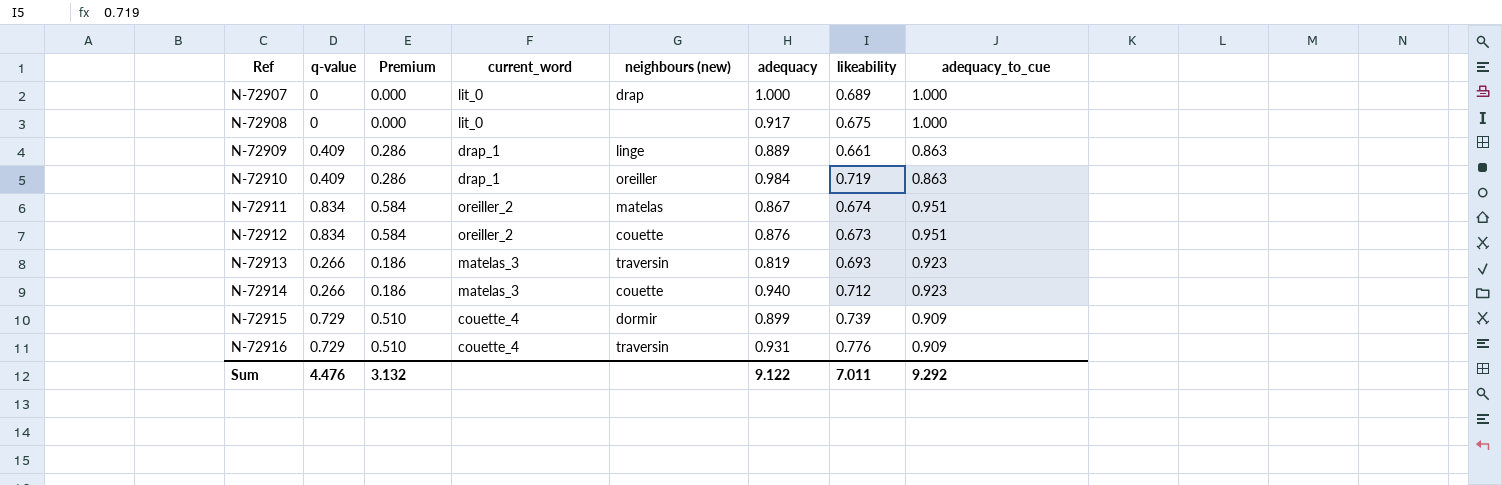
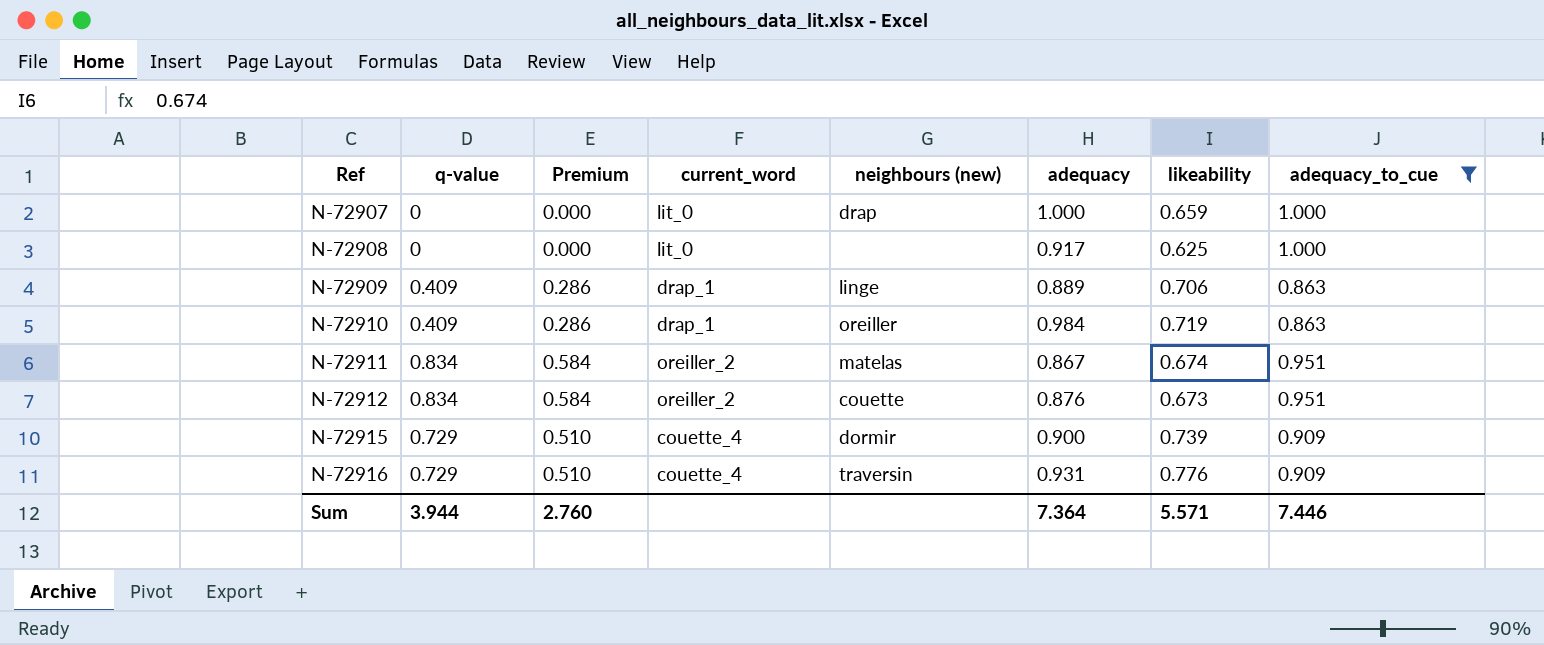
filter: none -> adequacy_to_cue != 0.923
N-72907 | likeability: 0.689 -> 0.659
N-72908 | likeability: 0.675 -> 0.625
N-72909 | likeability: 0.661 -> 0.706
N-72915 | adequacy: 0.899 -> 0.900
Sum | q-value: 4.476 -> 3.944
Sum | Premium: 3.132 -> 2.760
Sum | adequacy: 9.122 -> 7.364
Sum | likeability: 7.011 -> 5.571
Sum | adequacy_to_cue: 9.292 -> 7.446

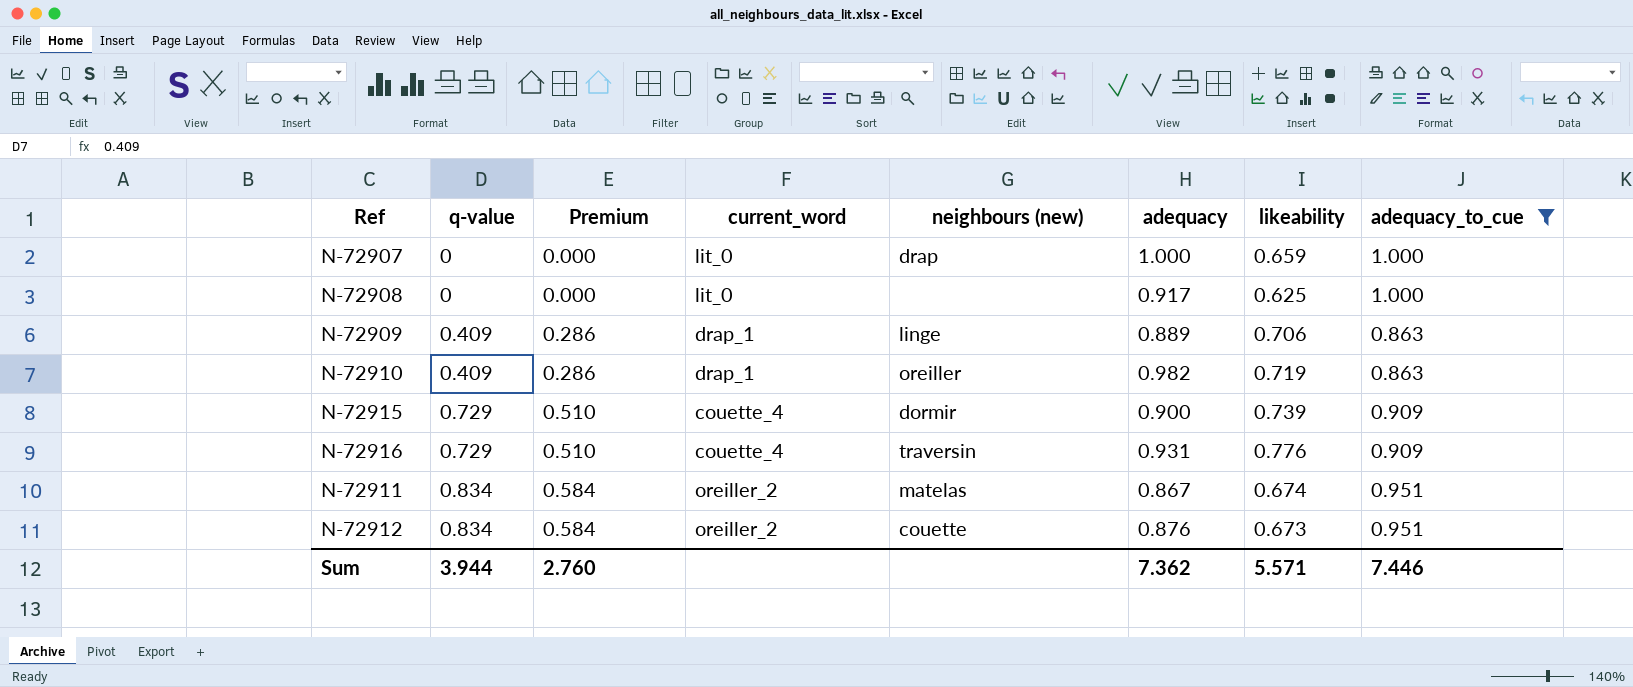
row order: Ref ascending -> q-value ascending
N-72910 | adequacy: 0.984 -> 0.982
Sum | adequacy: 7.364 -> 7.362

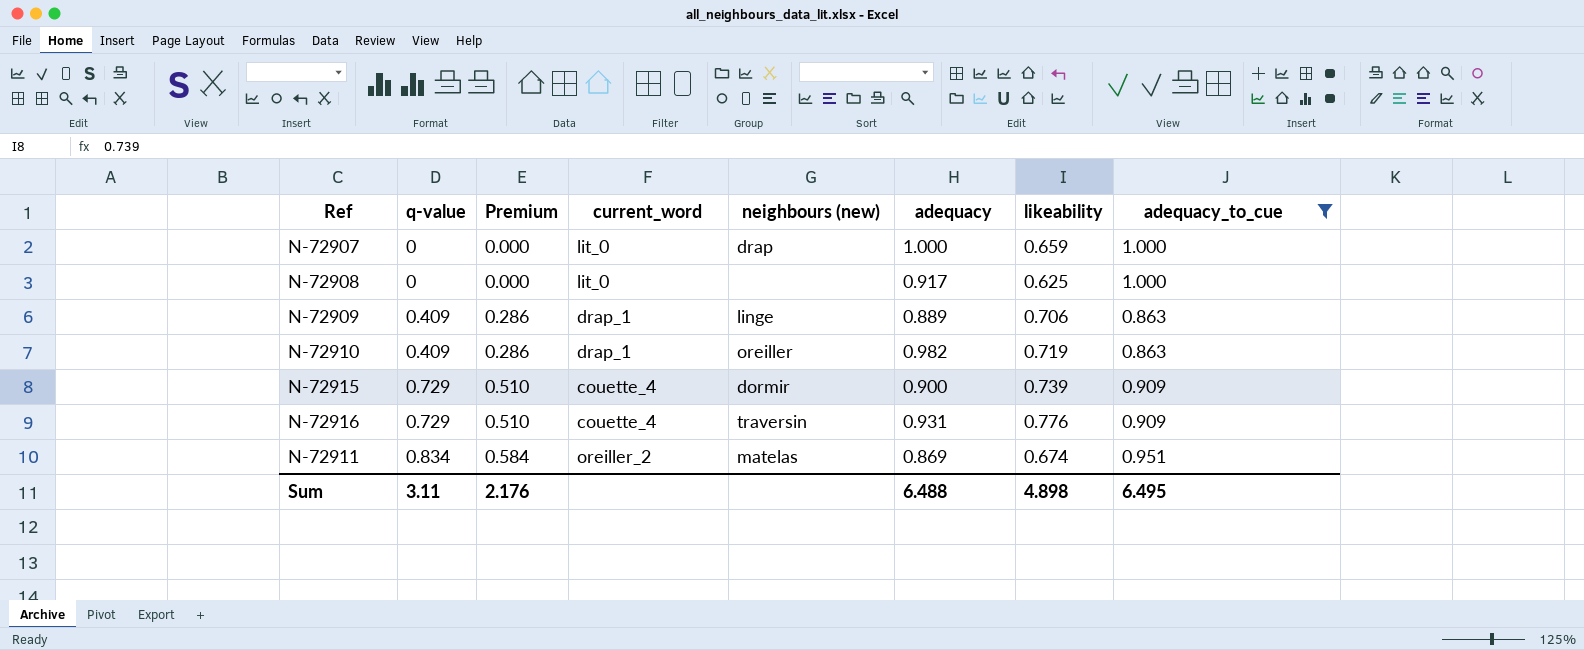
row N-72912: 0.834 | 0.584 | oreiller_2 | couette | 0.876 | 0.673 | 0.951 -> none
N-72911 | adequacy: 0.867 -> 0.869
Sum | q-value: 3.944 -> 3.11
Sum | Premium: 2.760 -> 2.176
Sum | adequacy: 7.362 -> 6.488
Sum | likeability: 5.571 -> 4.898
Sum | adequacy_to_cue: 7.446 -> 6.495

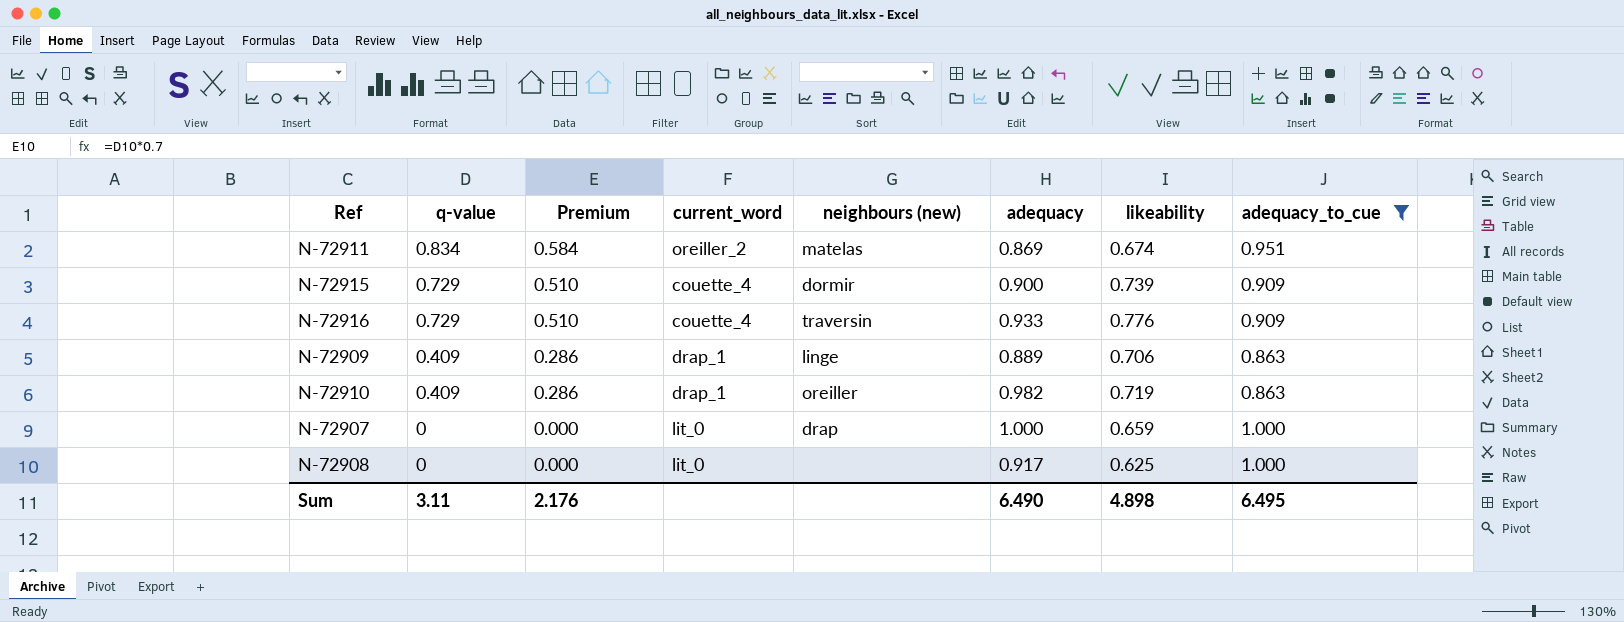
row order: q-value ascending -> q-value descending
N-72916 | adequacy: 0.931 -> 0.933
Sum | adequacy: 6.488 -> 6.490

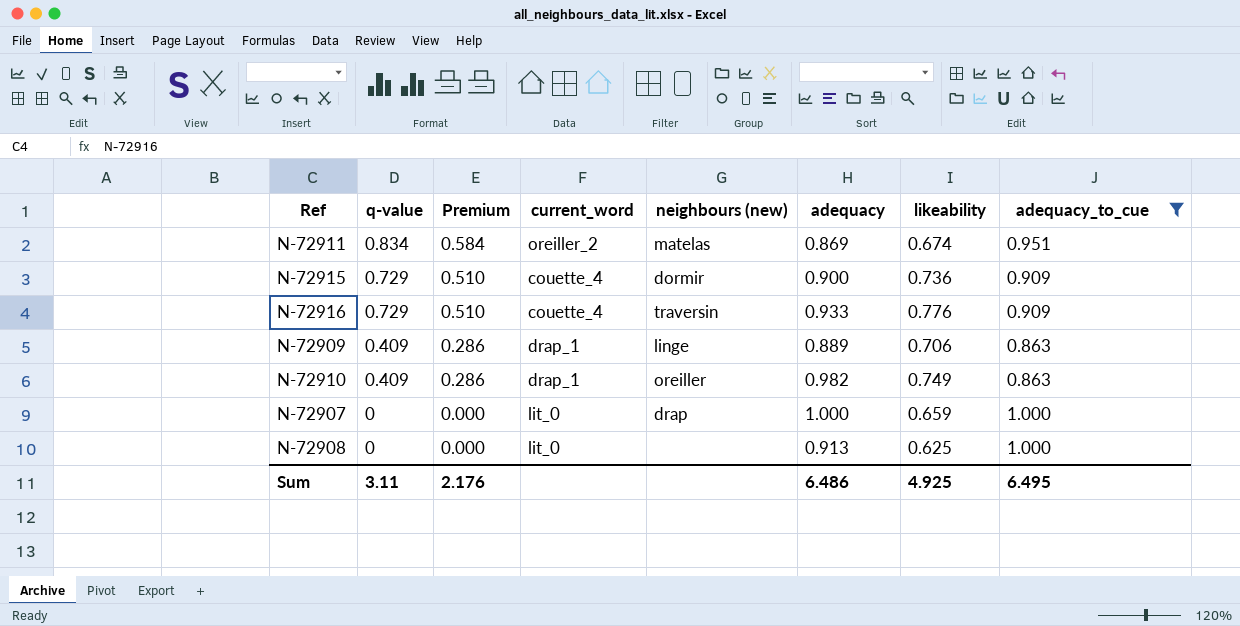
N-72915 | likeability: 0.739 -> 0.736
N-72910 | likeability: 0.719 -> 0.749
N-72908 | adequacy: 0.917 -> 0.913
Sum | adequacy: 6.490 -> 6.486
Sum | likeability: 4.898 -> 4.925

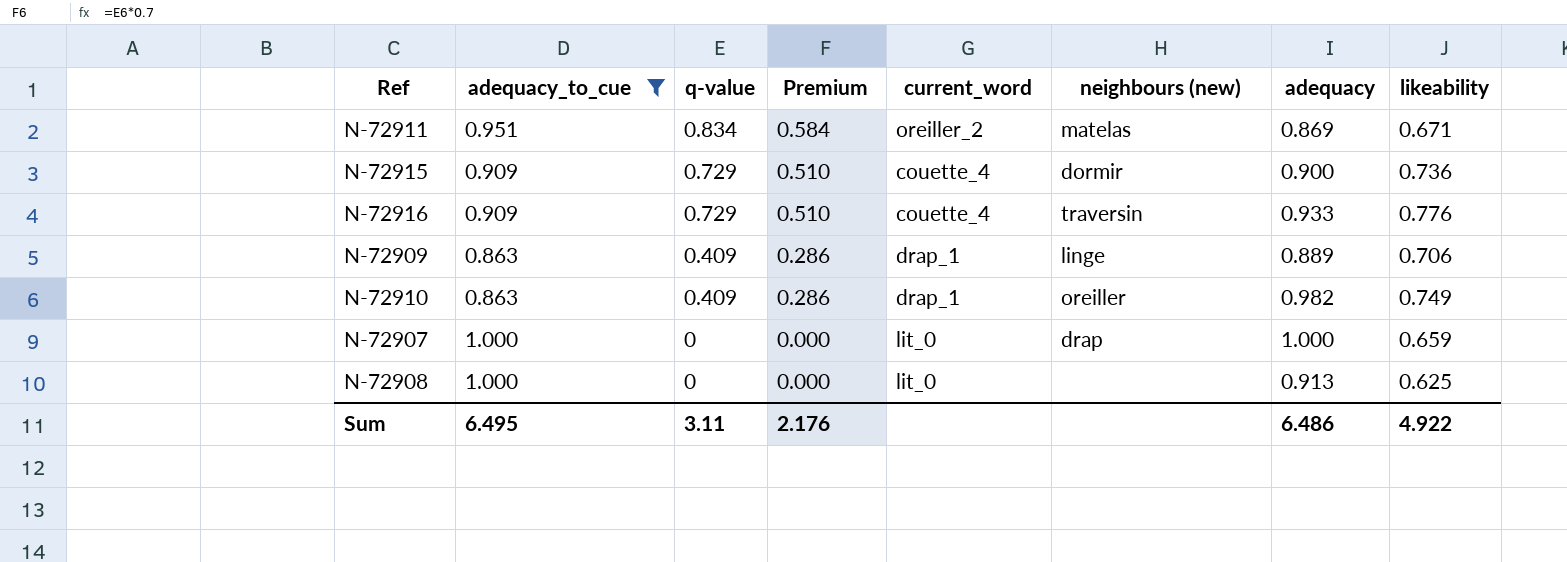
column adequacy_to_cue | position: 8 -> 2
N-72911 | likeability: 0.674 -> 0.671
Sum | likeability: 4.925 -> 4.922

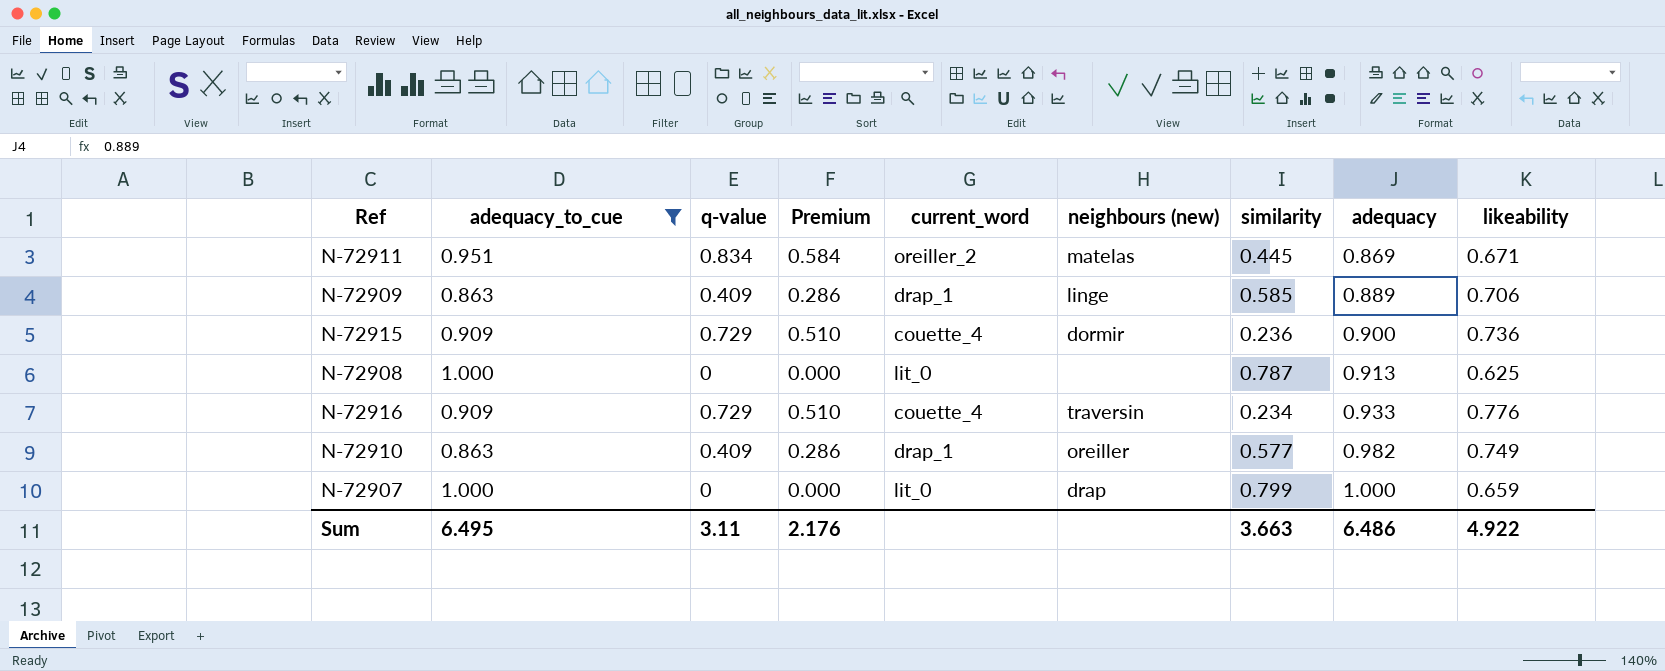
row order: q-value descending -> adequacy ascending
column similarity | position: none -> 7

